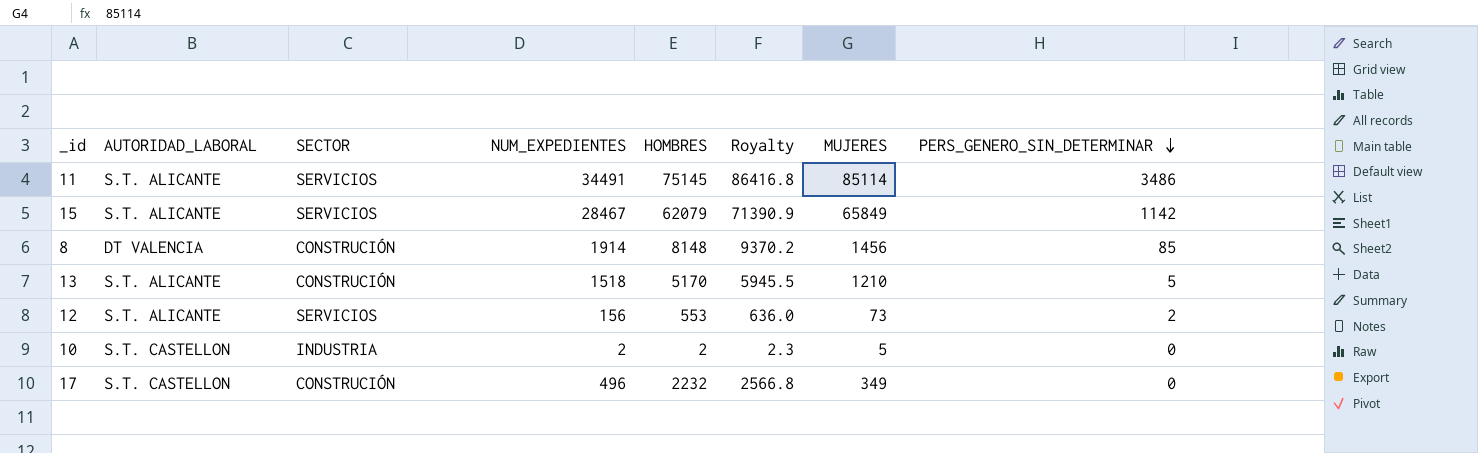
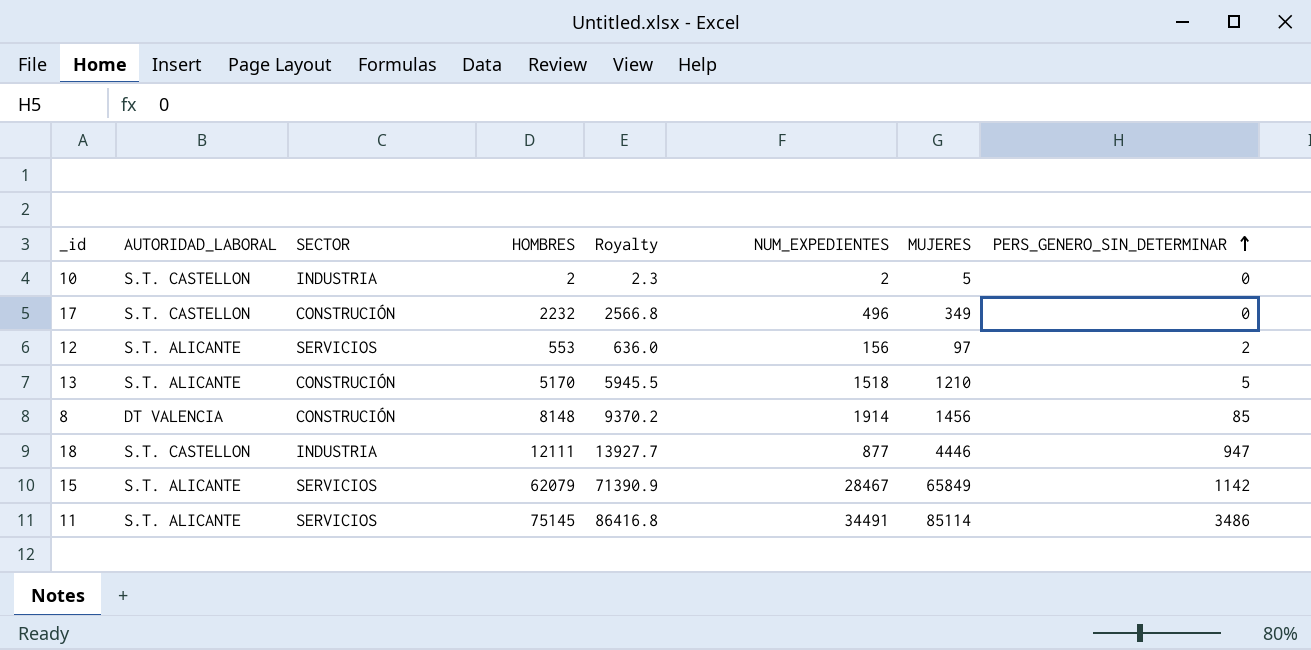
row order: PERS_GENERO_SIN_DETERMINAR descending -> PERS_GENERO_SIN_DETERMINAR ascending
column NUM_EXPEDIENTES | position: 4 -> 6
12 | MUJERES: 73 -> 97
row 18: none -> S.T. CASTELLON | INDUSTRIA | 12111 | 13927.7 | 877 | 4446 | 947

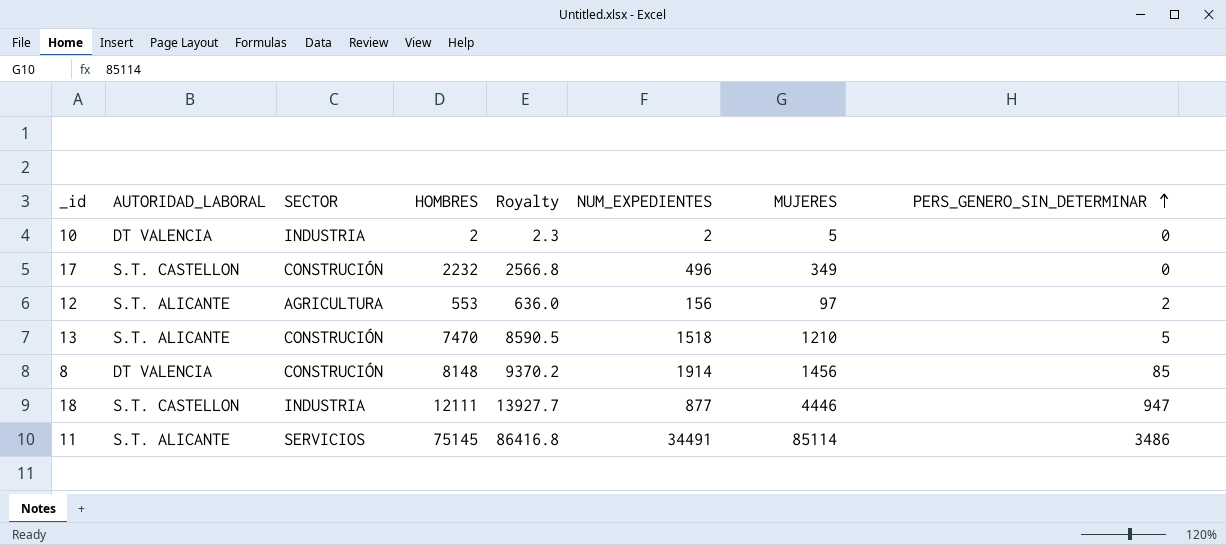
row 15: S.T. ALICANTE | SERVICIOS | 62079 | 71390.9 | 28467 | 65849 | 1142 -> none
10 | AUTORIDAD_LABORAL: S.T. CASTELLON -> DT VALENCIA
12 | SECTOR: SERVICIOS -> AGRICULTURA
13 | HOMBRES: 5170 -> 7470
13 | Royalty: 5945.5 -> 8590.5

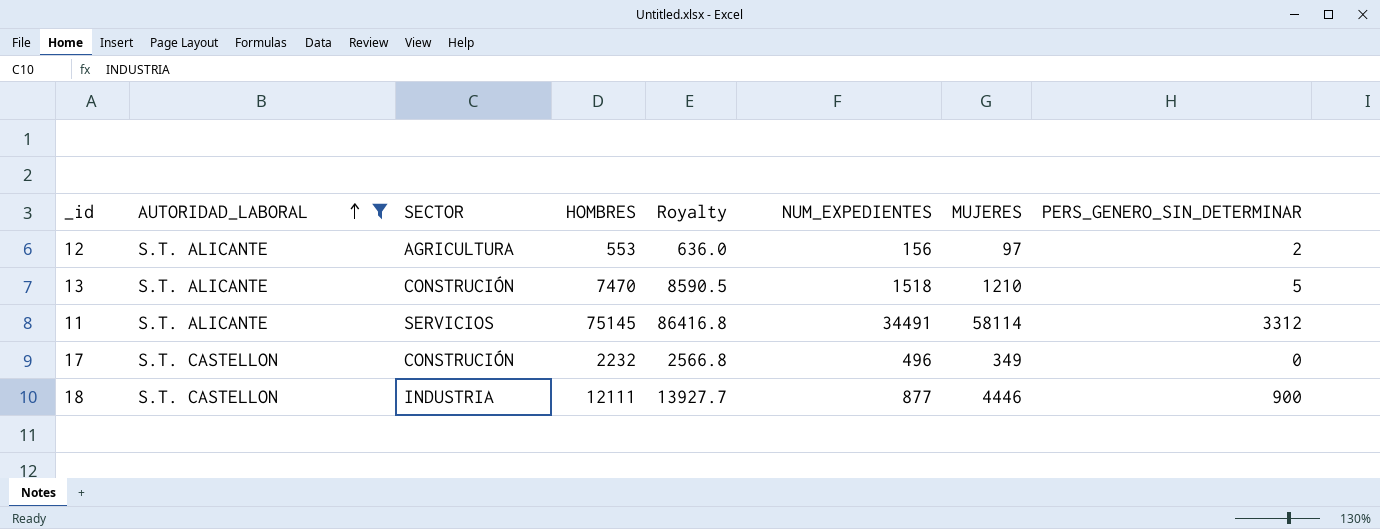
filter: none -> AUTORIDAD_LABORAL != DT VALENCIA
row order: PERS_GENERO_SIN_DETERMINAR ascending -> AUTORIDAD_LABORAL ascending
11 | MUJERES: 85114 -> 58114
11 | PERS_GENERO_SIN_DETERMINAR: 3486 -> 3312
18 | PERS_GENERO_SIN_DETERMINAR: 947 -> 900

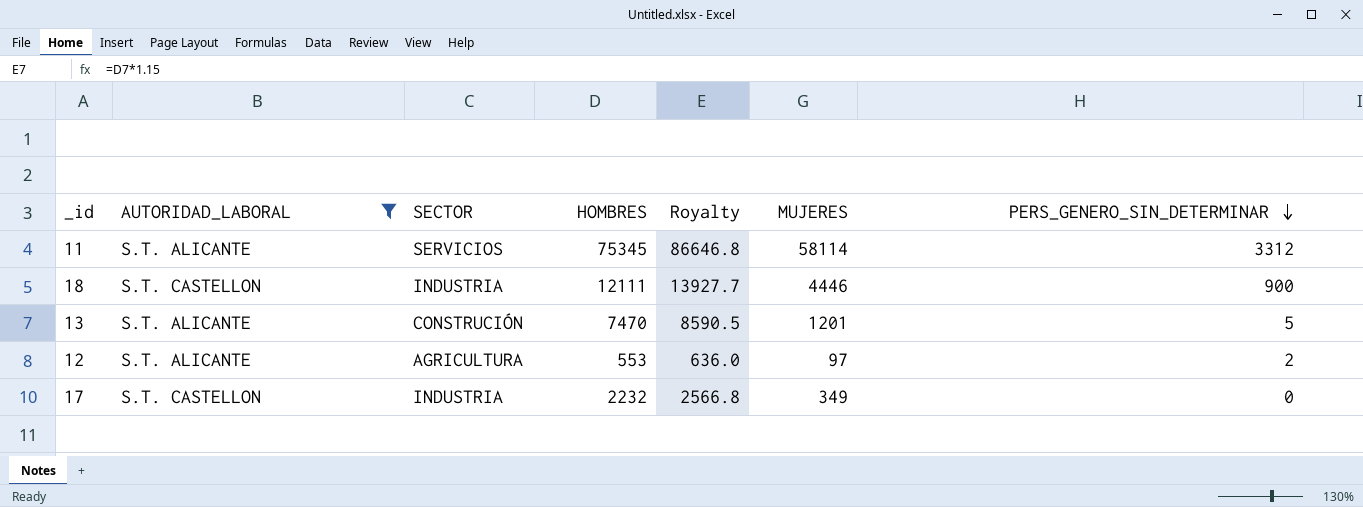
row order: AUTORIDAD_LABORAL ascending -> PERS_GENERO_SIN_DETERMINAR descending
column NUM_EXPEDIENTES | position: 6 -> none
11 | HOMBRES: 75145 -> 75345
11 | Royalty: 86416.8 -> 86646.8
13 | MUJERES: 1210 -> 1201
17 | SECTOR: CONSTRUCIÓN -> INDUSTRIA

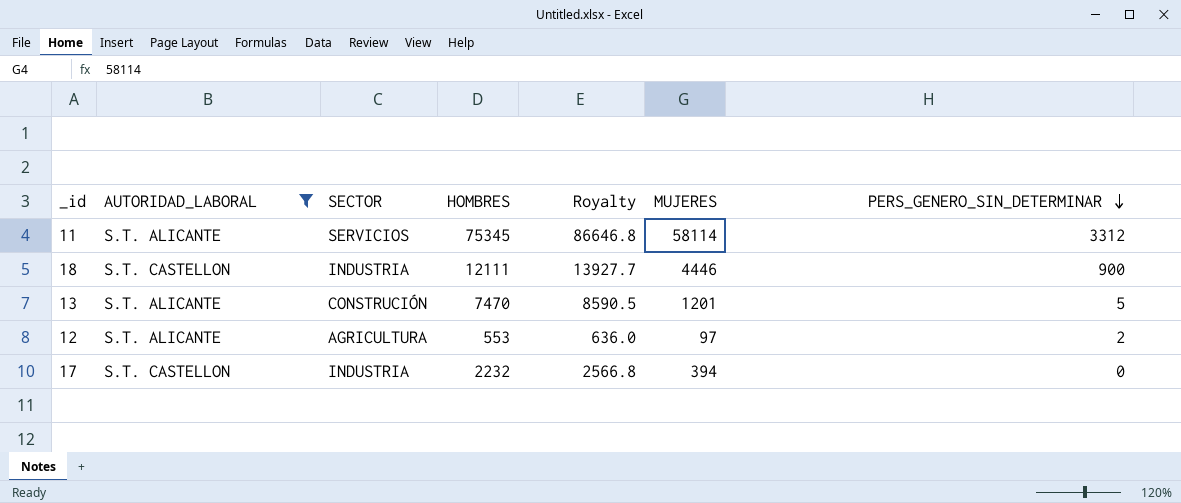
17 | MUJERES: 349 -> 394

